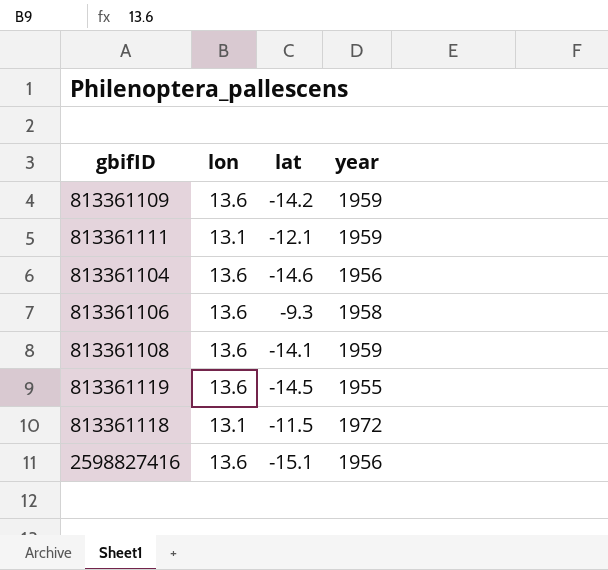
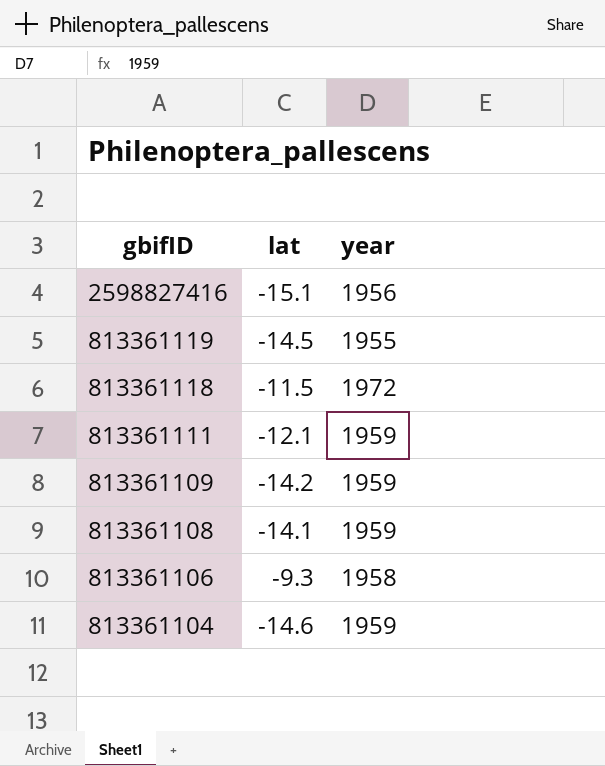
row order: none -> gbifID descending
column lon | position: 2 -> none
813361104 | year: 1956 -> 1959

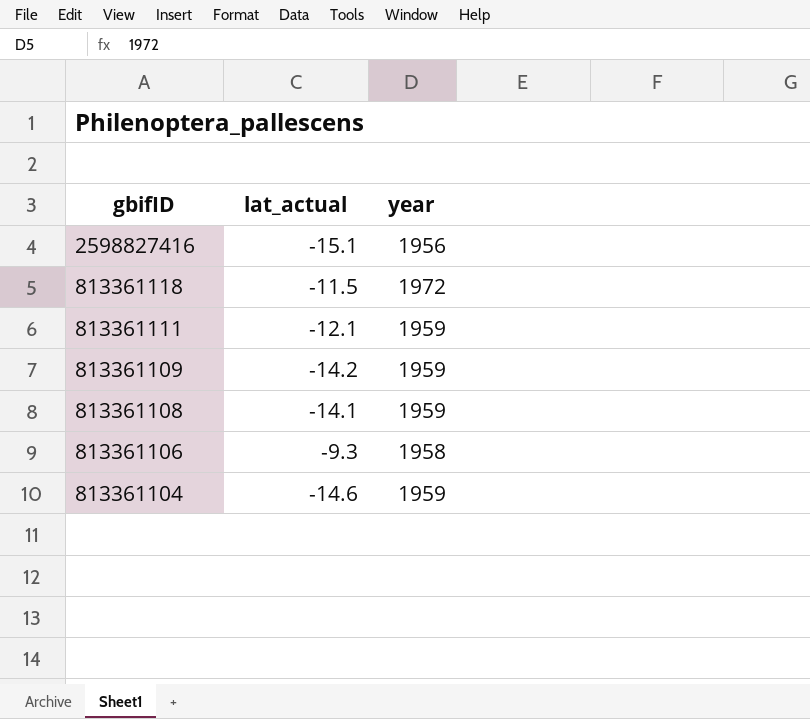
column name: lat -> lat_actual
row 813361119: -14.5 | 1955 -> none

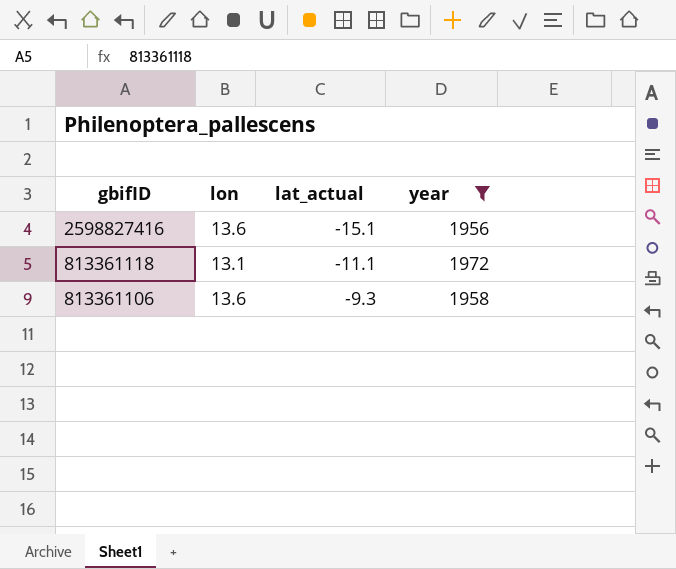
filter: none -> year != 1959
column lon | position: none -> 2
813361118 | lat_actual: -11.5 -> -11.1

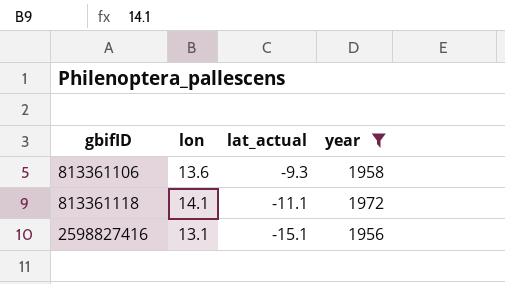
row order: gbifID descending -> gbifID ascending
813361118 | lon: 13.1 -> 14.1
2598827416 | lon: 13.6 -> 13.1

